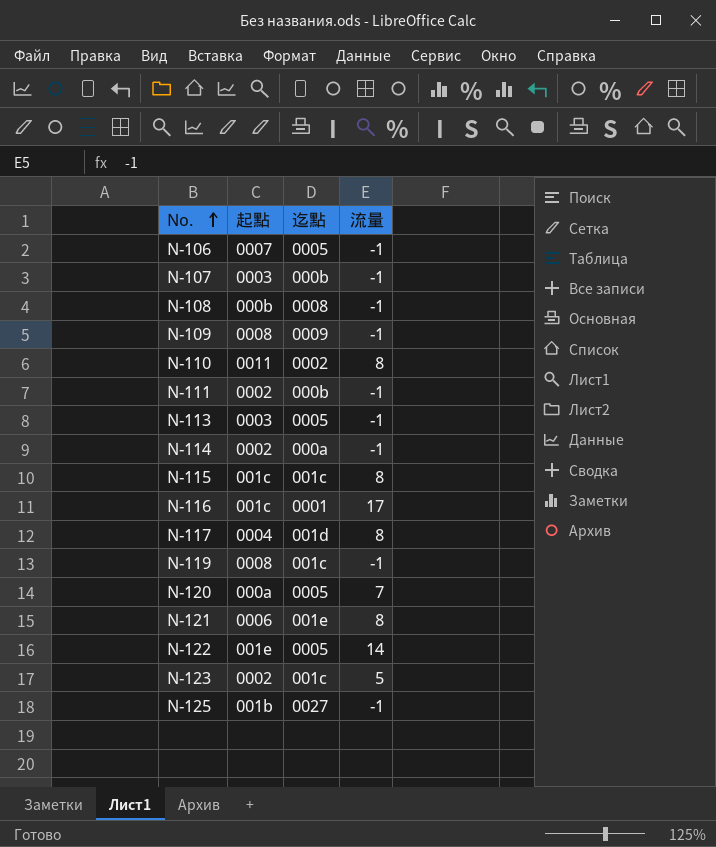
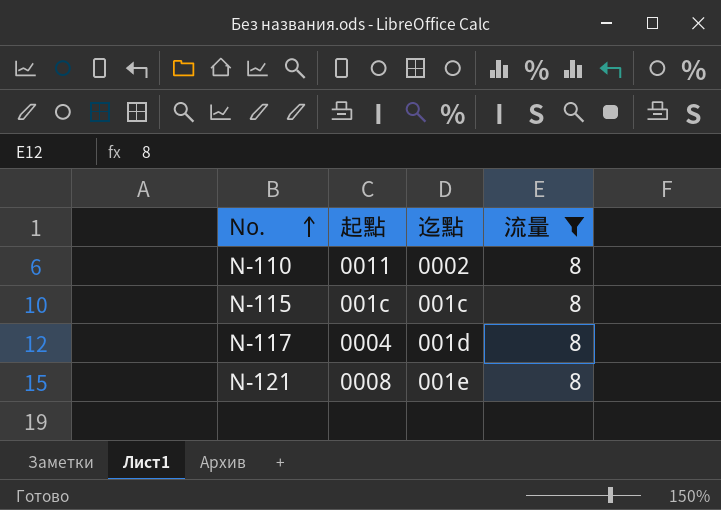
filter: none -> 流量 = 8
N-121 | 起點: 0006 -> 0008

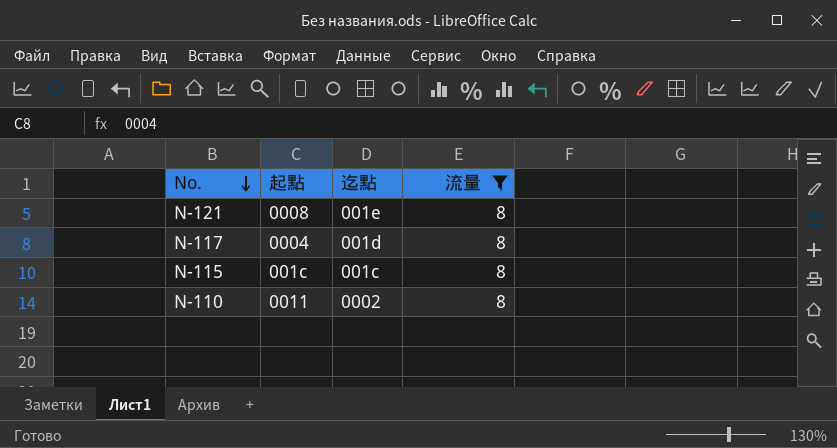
row order: No. ascending -> No. descending

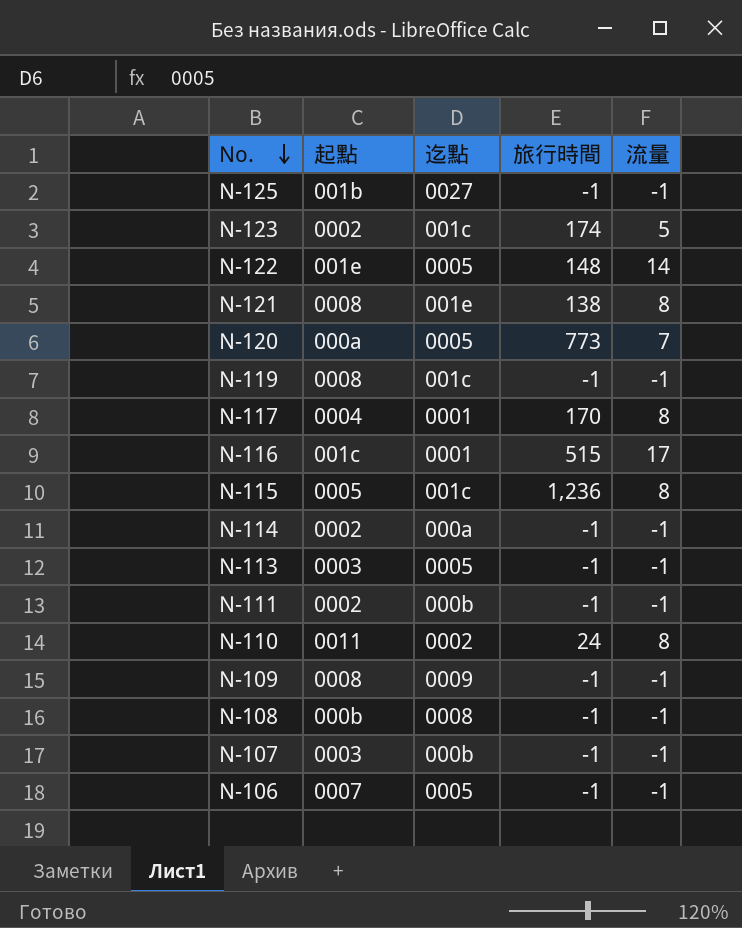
filter: 流量 = 8 -> none
column 旅行時間 | position: none -> 4
N-117 | 迄點: 001d -> 0001
N-115 | 起點: 001c -> 0005

